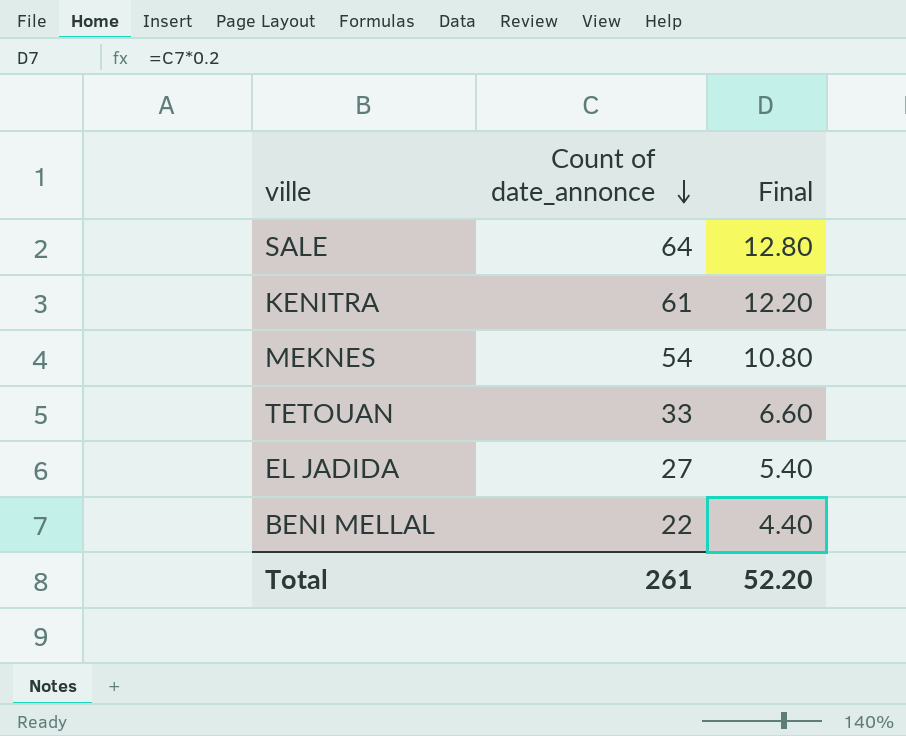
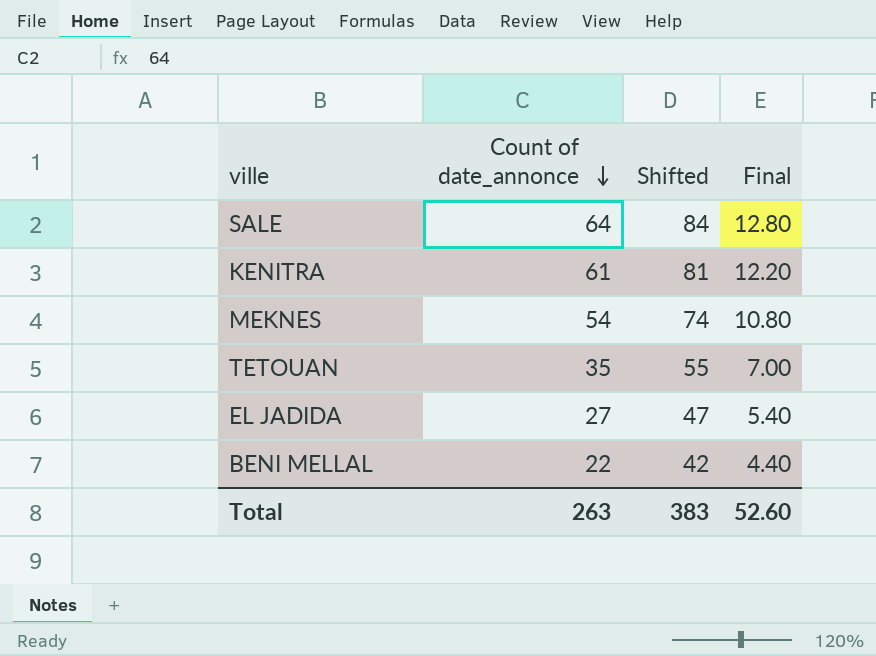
column Shifted | formula: none -> [Count of date_annonce] + 20
TETOUAN | Count of date_annonce: 33 -> 35
TETOUAN | Final: 6.60 -> 7.00
Total | Count of date_annonce: 261 -> 263
Total | Final: 52.20 -> 52.60

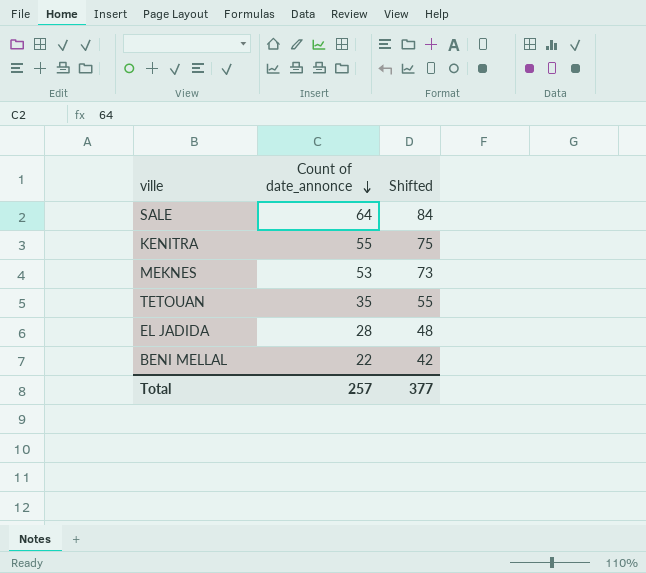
column Final | formula: [Count of date_annonce] * 0.2 -> none
KENITRA | Count of date_annonce: 61 -> 55
KENITRA | Shifted: 81 -> 75
MEKNES | Count of date_annonce: 54 -> 53
MEKNES | Shifted: 74 -> 73
EL JADIDA | Count of date_annonce: 27 -> 28
EL JADIDA | Shifted: 47 -> 48
Total | Count of date_annonce: 263 -> 257
Total | Shifted: 383 -> 377

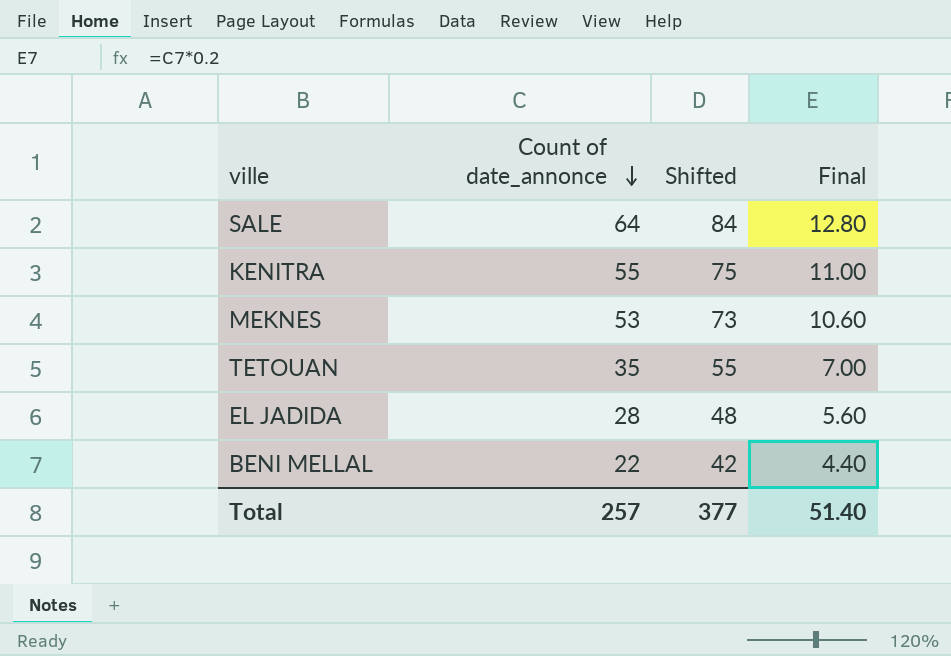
column Final | formula: none -> [Count of date_annonce] * 0.2

